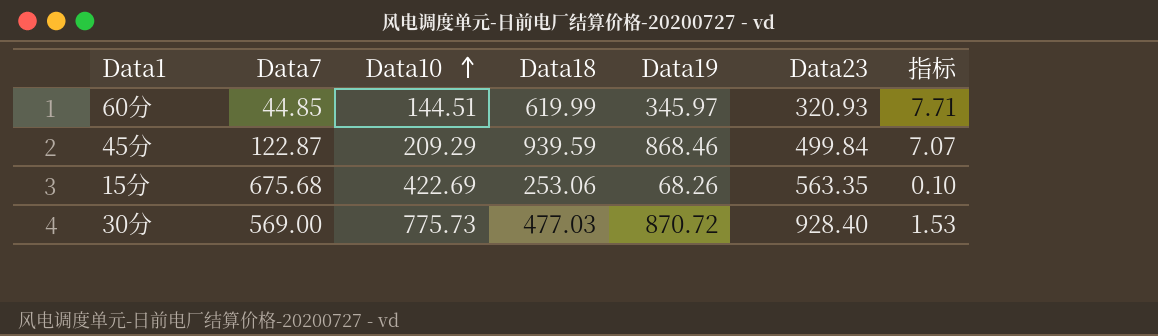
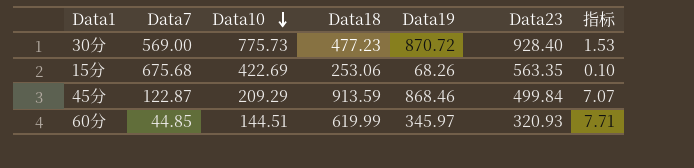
row order: Data10 ascending -> Data10 descending
30分 | Data18: 477.03 -> 477.23
45分 | Data18: 939.59 -> 913.59

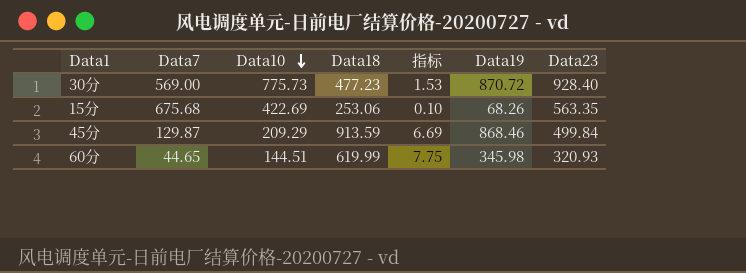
column 指标 | position: 7 -> 5
45分 | Data7: 122.87 -> 129.87
45分 | 指标: 7.07 -> 6.69
60分 | Data7: 44.85 -> 44.65
60分 | 指标: 7.71 -> 7.75
60分 | Data19: 345.97 -> 345.98

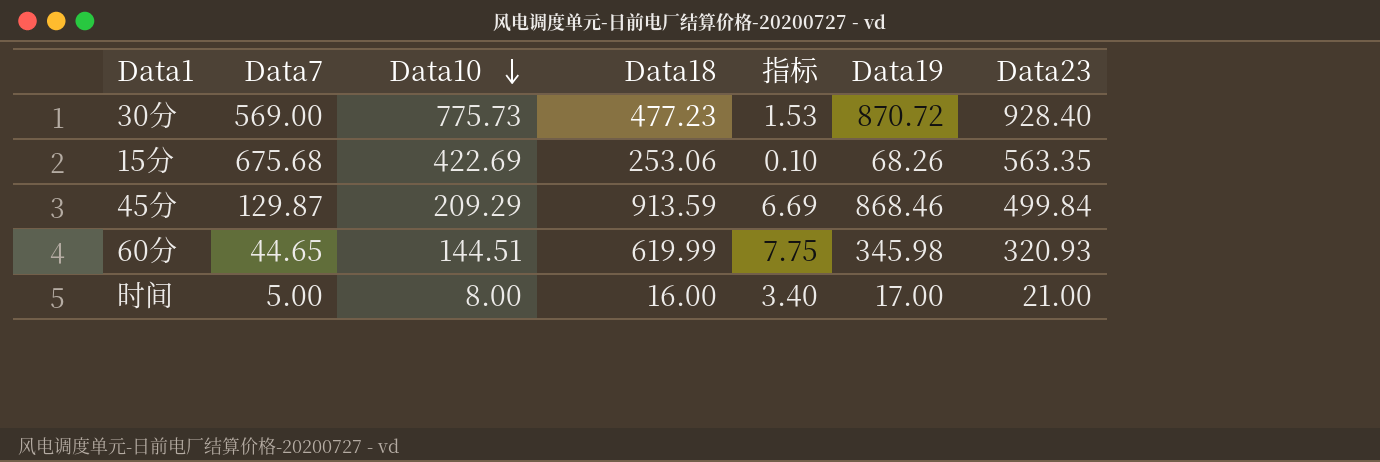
row 时间: none -> 5.00 | 8.00 | 16.00 | 3.40 | 17.00 | 21.00

